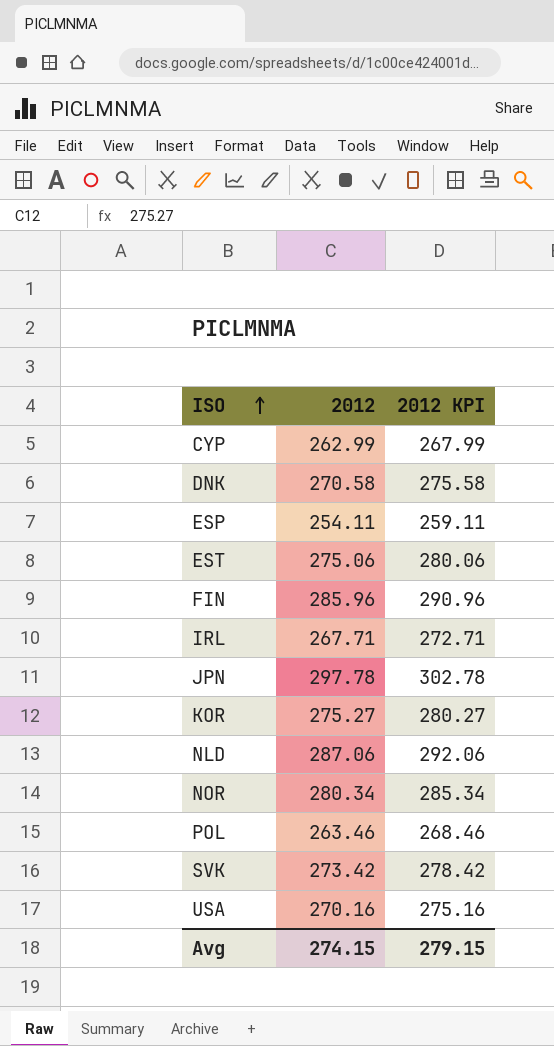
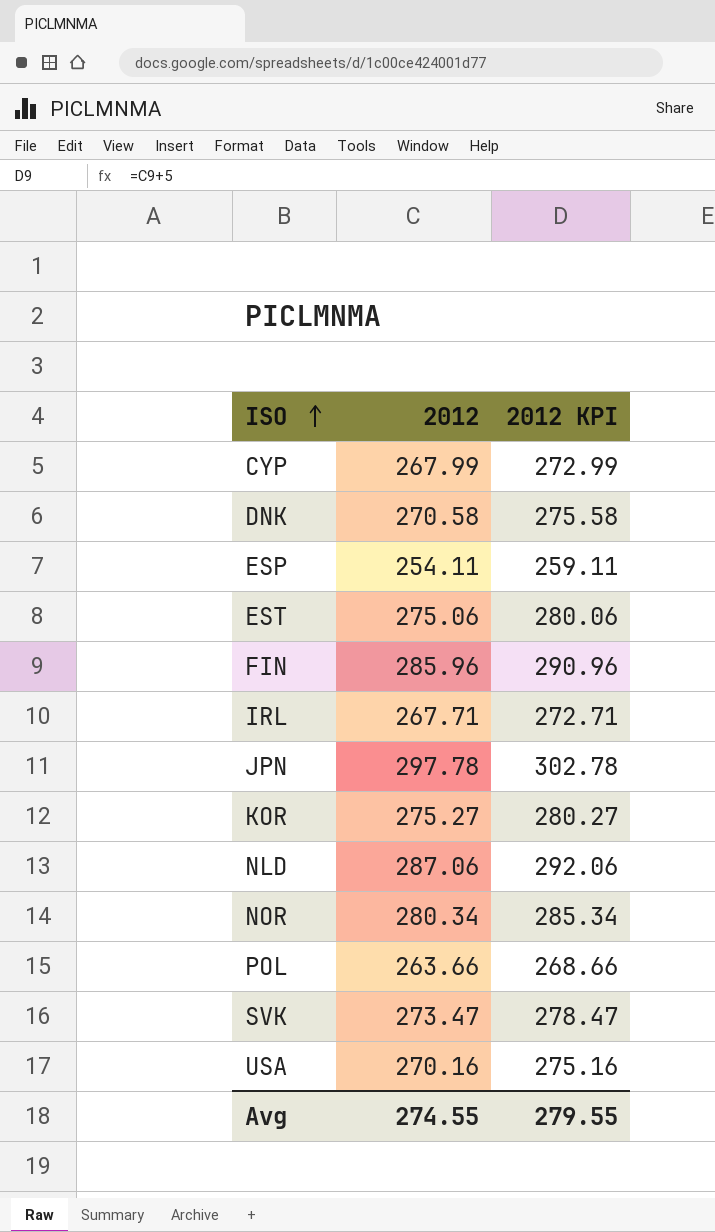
CYP | 2012: 262.99 -> 267.99
CYP | 2012 KPI: 267.99 -> 272.99
POL | 2012: 263.46 -> 263.66
POL | 2012 KPI: 268.46 -> 268.66
SVK | 2012: 273.42 -> 273.47
SVK | 2012 KPI: 278.42 -> 278.47
Avg | 2012: 274.15 -> 274.55
Avg | 2012 KPI: 279.15 -> 279.55

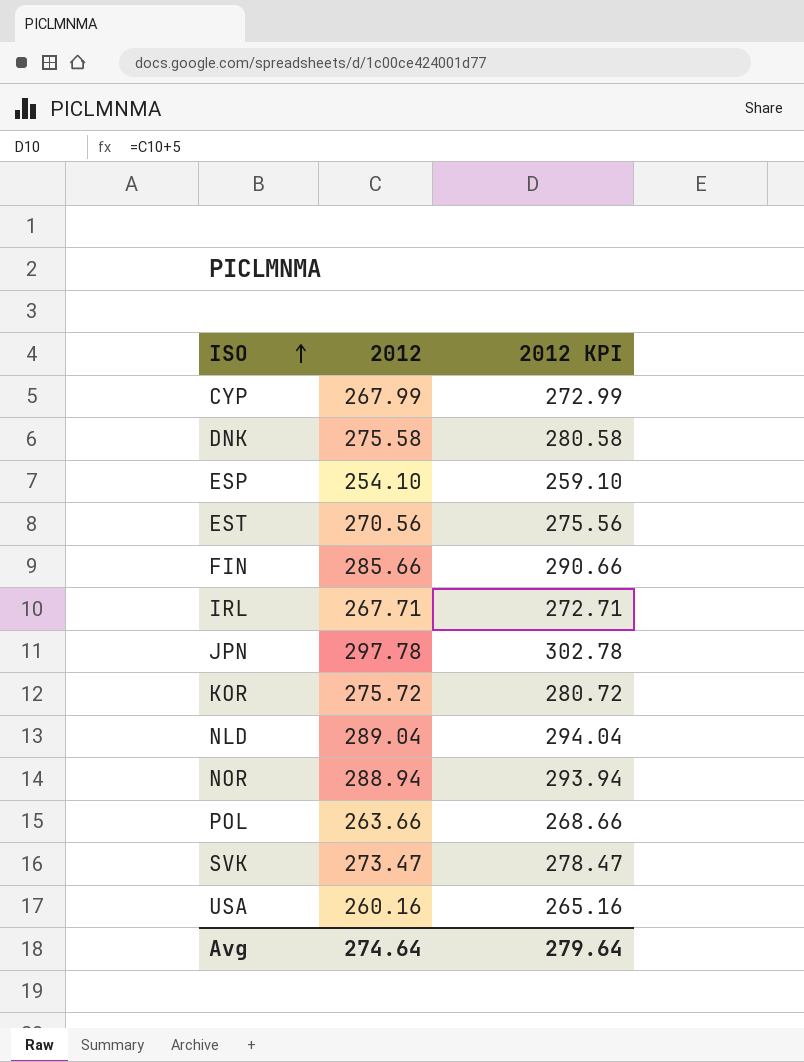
DNK | 2012: 270.58 -> 275.58
DNK | 2012 KPI: 275.58 -> 280.58
ESP | 2012: 254.11 -> 254.10
ESP | 2012 KPI: 259.11 -> 259.10
EST | 2012: 275.06 -> 270.56
EST | 2012 KPI: 280.06 -> 275.56
FIN | 2012: 285.96 -> 285.66
FIN | 2012 KPI: 290.96 -> 290.66
KOR | 2012: 275.27 -> 275.72
KOR | 2012 KPI: 280.27 -> 280.72
NLD | 2012: 287.06 -> 289.04
NLD | 2012 KPI: 292.06 -> 294.04
NOR | 2012: 280.34 -> 288.94
NOR | 2012 KPI: 285.34 -> 293.94
USA | 2012: 270.16 -> 260.16
USA | 2012 KPI: 275.16 -> 265.16
Avg | 2012: 274.55 -> 274.64
Avg | 2012 KPI: 279.55 -> 279.64

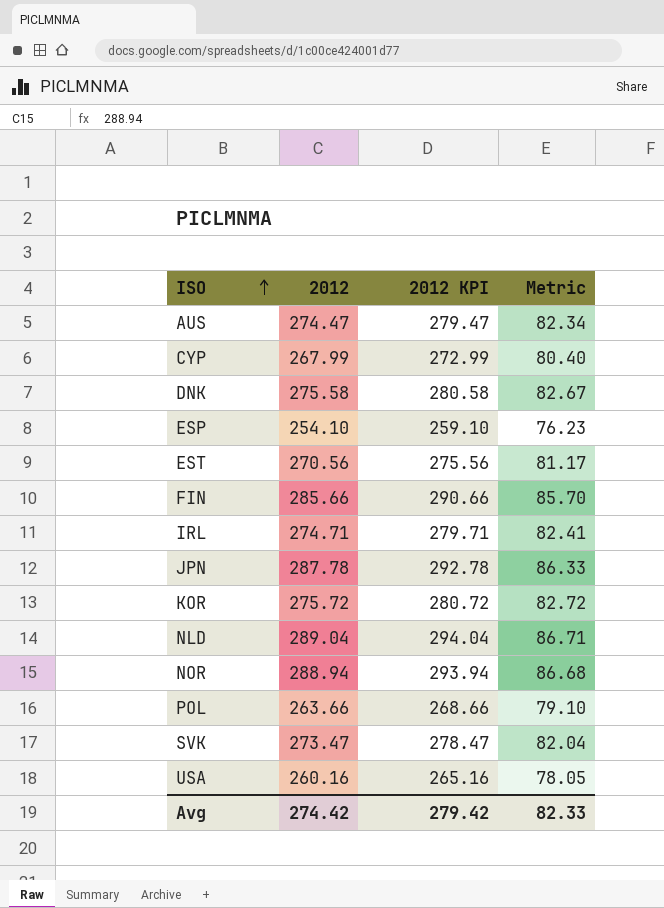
column Metric | formula: none -> [2012] * 0.3
row AUS: none -> 274.47 | 279.47 | 82.34
IRL | 2012: 267.71 -> 274.71
IRL | 2012 KPI: 272.71 -> 279.71
JPN | 2012: 297.78 -> 287.78
JPN | 2012 KPI: 302.78 -> 292.78
Avg | 2012: 274.64 -> 274.42
Avg | 2012 KPI: 279.64 -> 279.42

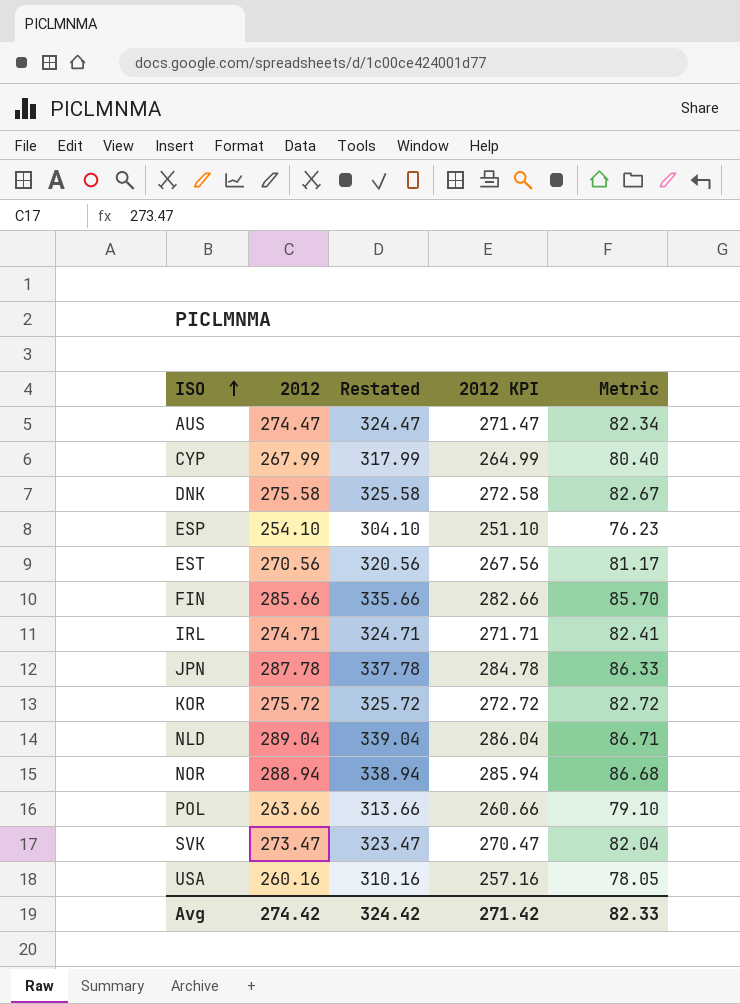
column Restated | formula: none -> [2012] + 50
column 2012 KPI | formula: [2012] + 5 -> [2012] - 3
Avg | 2012 KPI: 279.42 -> 271.42

